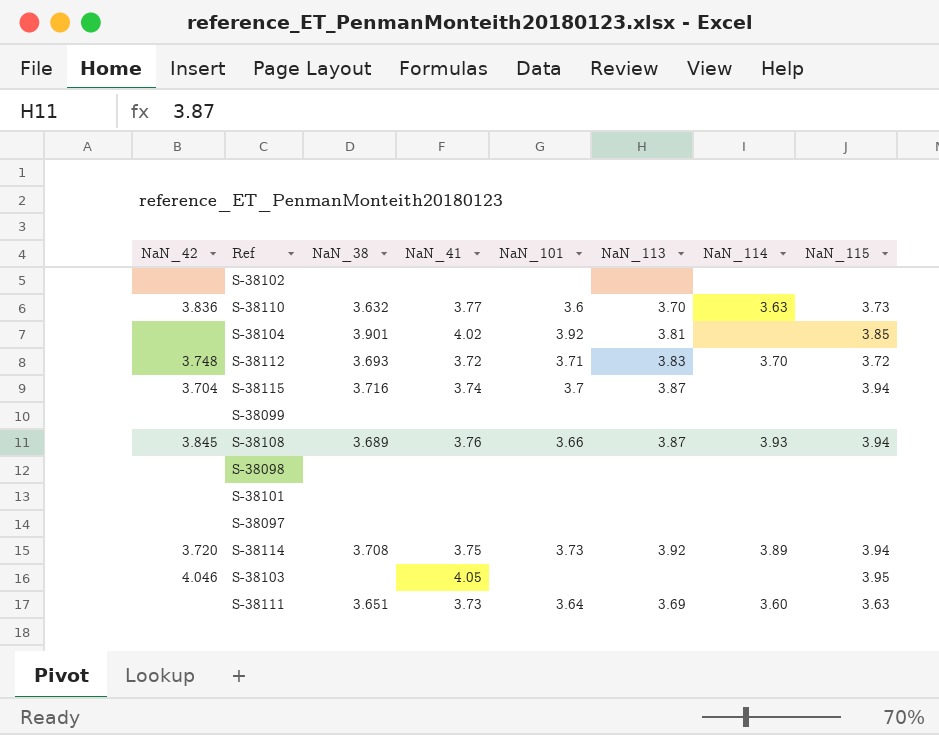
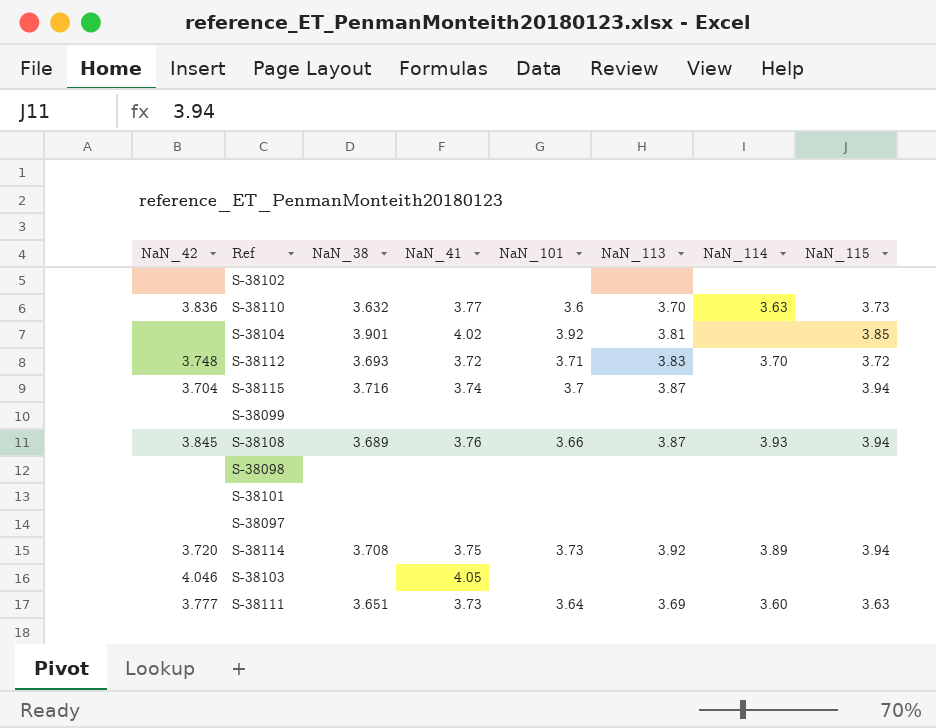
S-38103 | NaN_115: 3.95 -> none
S-38111 | NaN_42: none -> 3.777

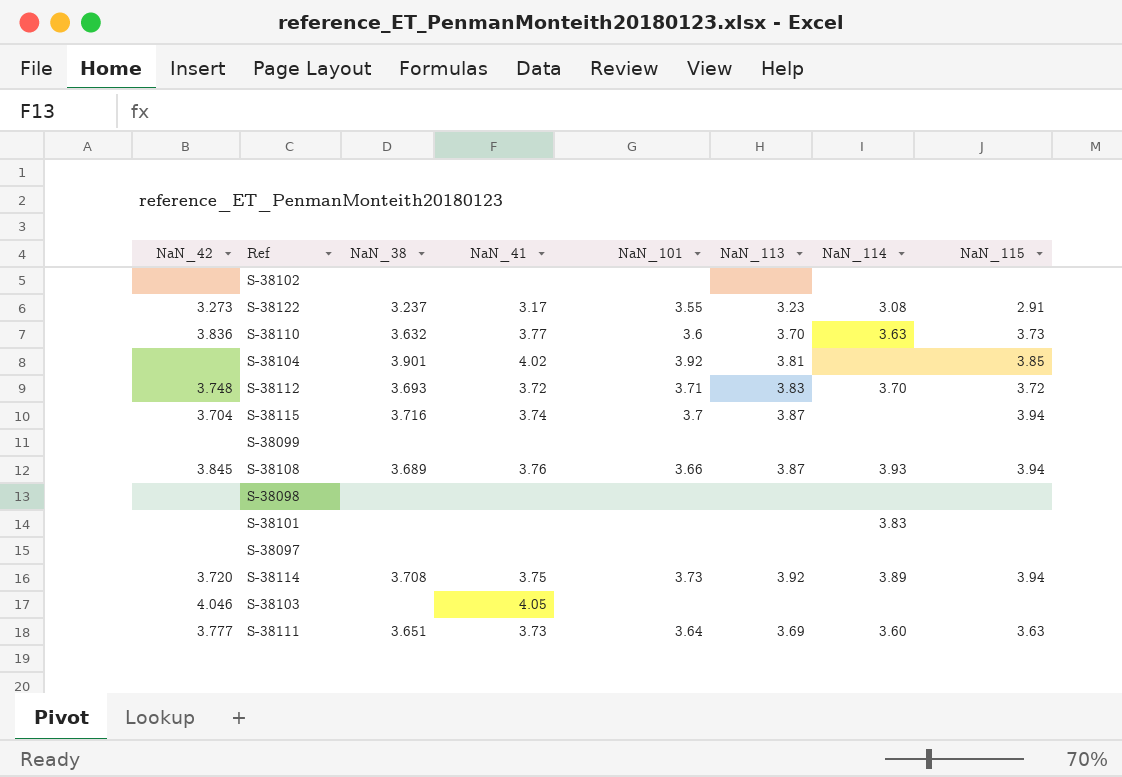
row S-38122: none -> 3.273 | 3.237 | 3.17 | 3.55 | 3.23 | 3.08 | 2.91
S-38101 | NaN_114: none -> 3.83

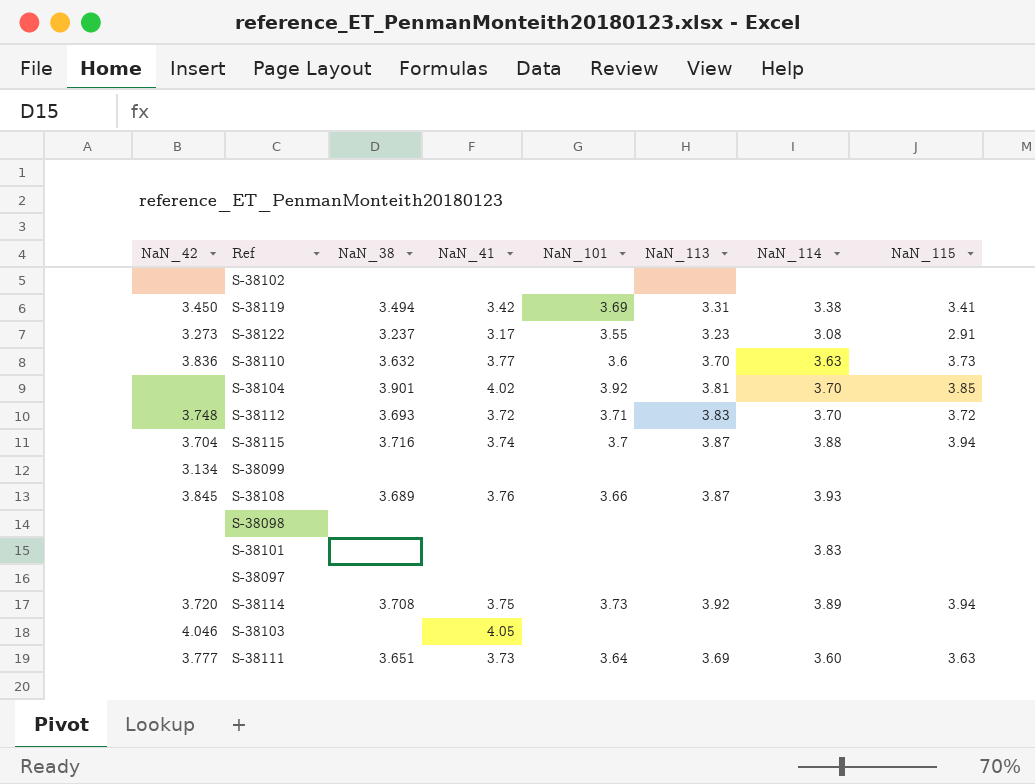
row S-38119: none -> 3.450 | 3.494 | 3.42 | 3.69 | 3.31 | 3.38 | 3.41
S-38104 | NaN_114: none -> 3.70
S-38115 | NaN_114: none -> 3.88
S-38099 | NaN_42: none -> 3.134
S-38108 | NaN_115: 3.94 -> none

